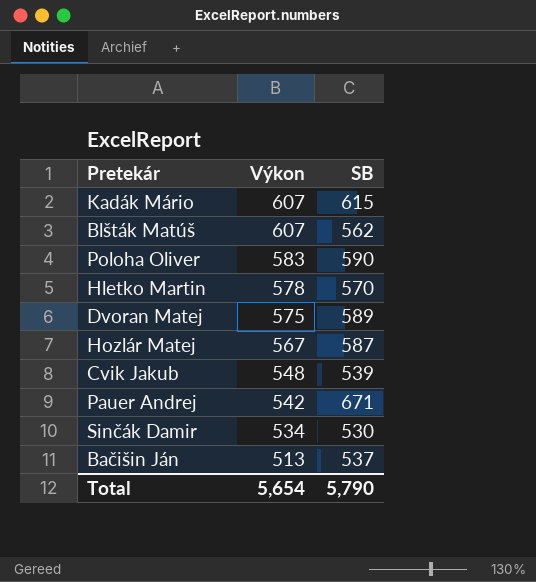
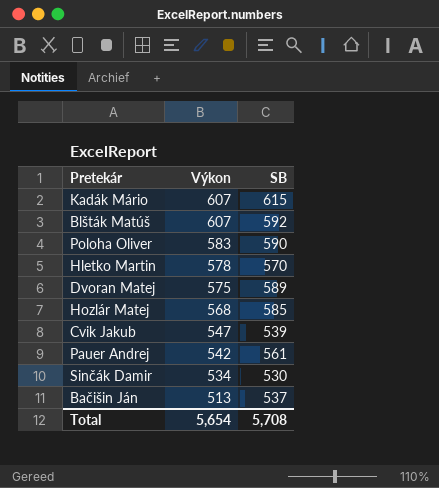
Blšták Matúš | SB: 562 -> 592
Hozlár Matej | Výkon: 567 -> 568
Hozlár Matej | SB: 587 -> 585
Cvik Jakub | Výkon: 548 -> 547
Pauer Andrej | SB: 671 -> 561
Total | SB: 5,790 -> 5,708

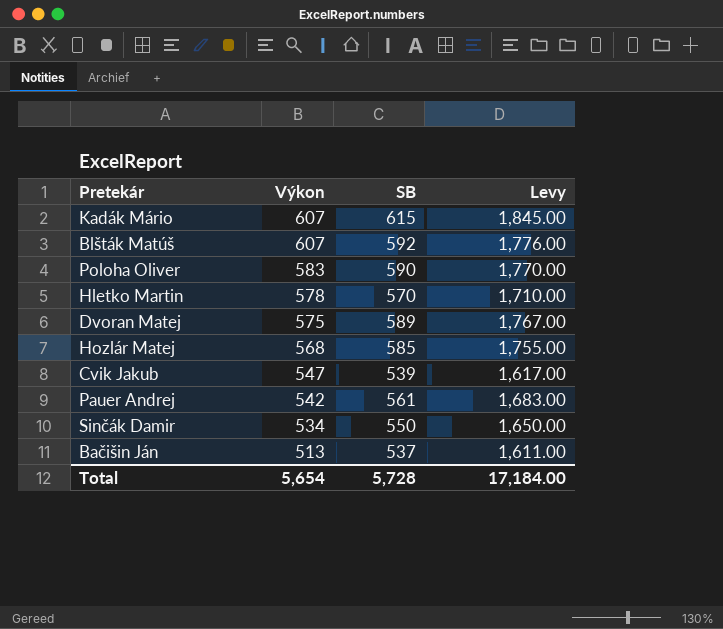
column Levy | formula: none -> [SB] * 3
Sinčák Damir | SB: 530 -> 550
Total | SB: 5,708 -> 5,728

